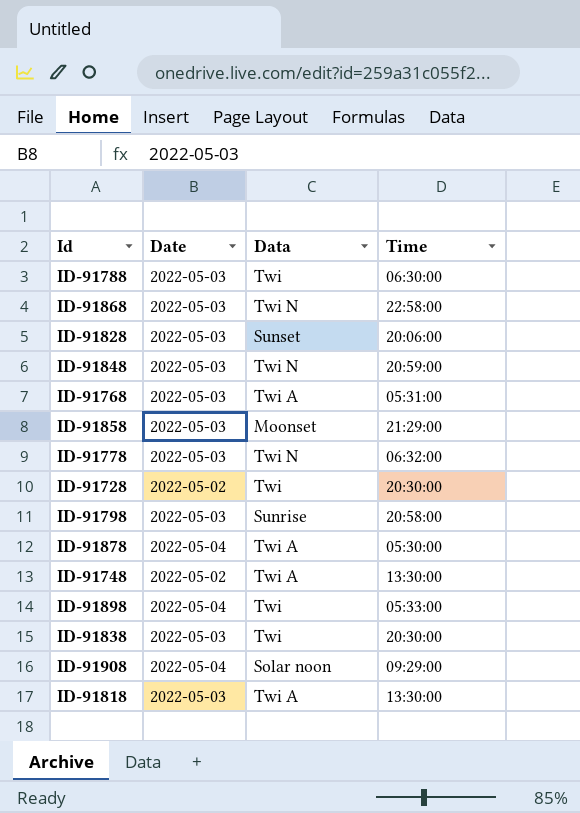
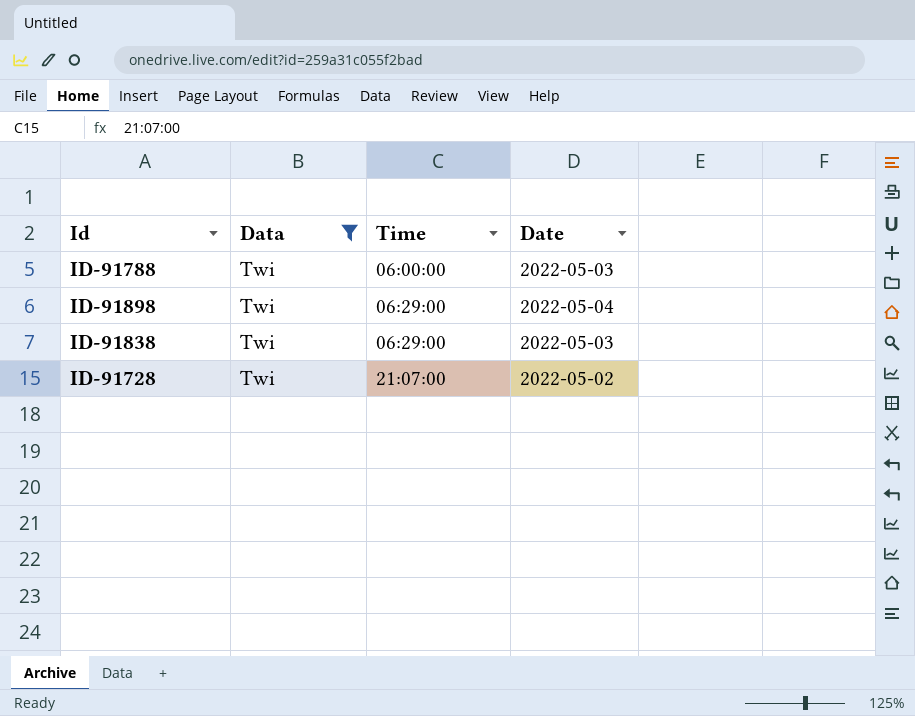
filter: none -> Data = Twi
row order: none -> Time ascending
column Date | position: 2 -> 4
ID-91788 | Time: 06:30:00 -> 06:00:00
ID-91898 | Time: 05:33:00 -> 06:29:00
ID-91838 | Time: 20:30:00 -> 06:29:00
ID-91728 | Time: 20:30:00 -> 21:07:00

